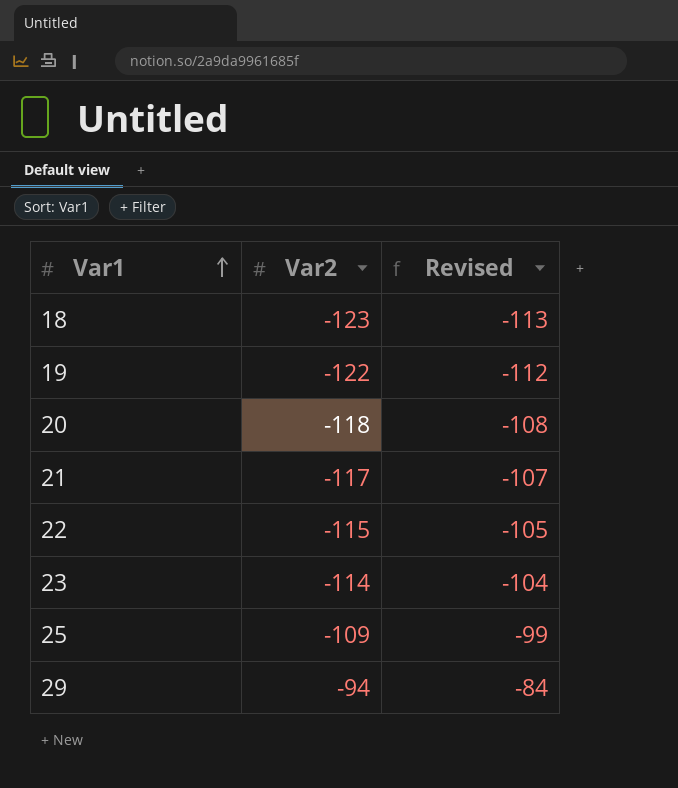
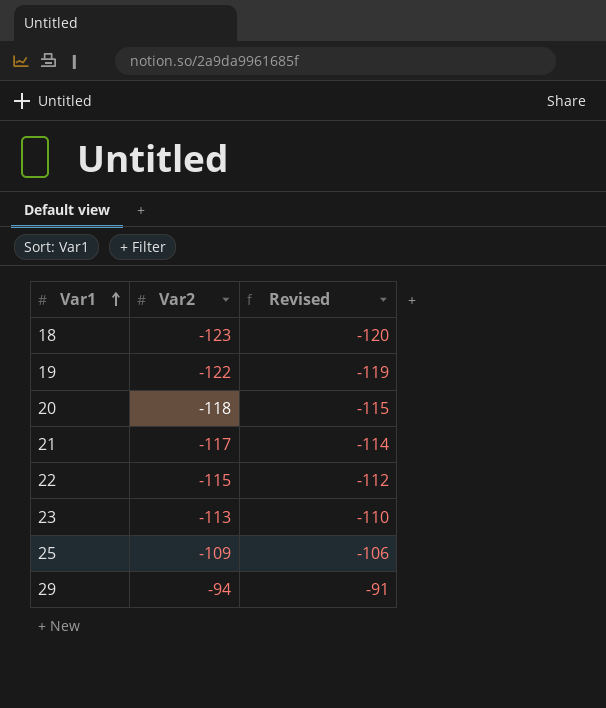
column Revised | formula: [Var2] + 10 -> [Var2] + 3
23 | Var2: -114 -> -113

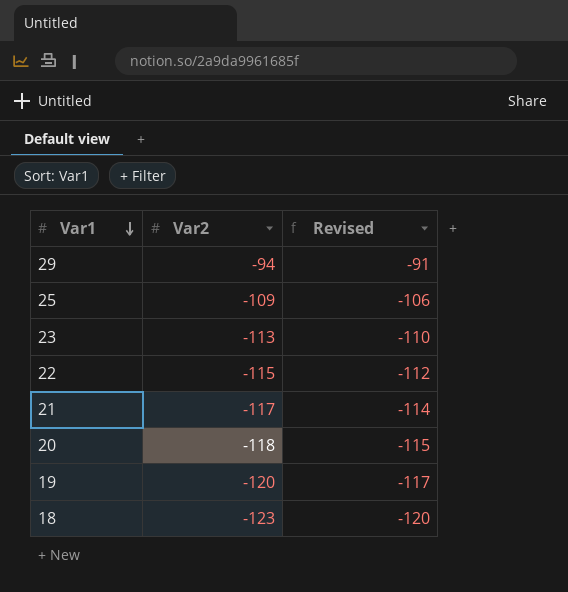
row order: Var1 ascending -> Var1 descending
19 | Var2: -122 -> -120
19 | Revised: -119 -> -117

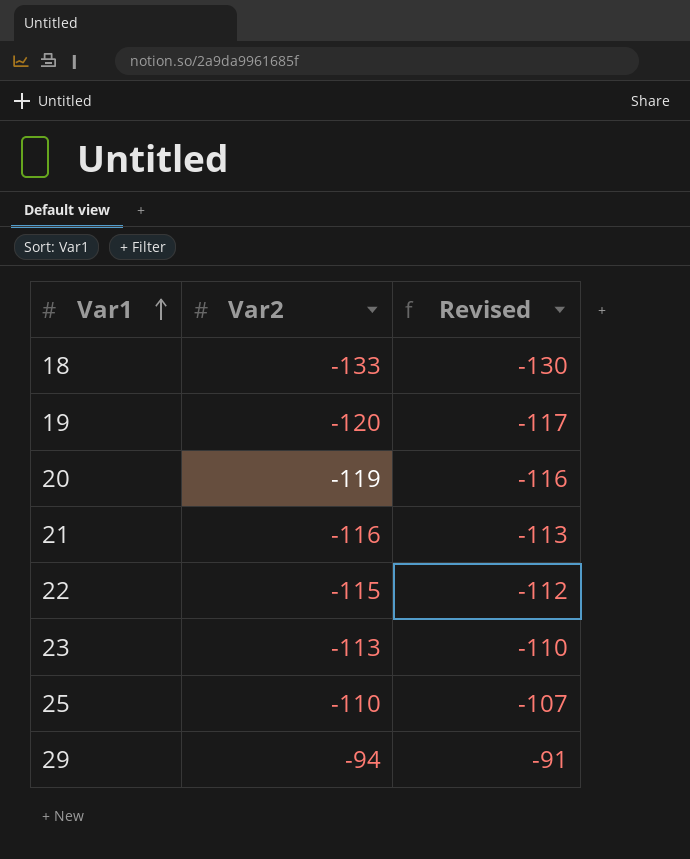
row order: Var1 descending -> Var1 ascending
18 | Var2: -123 -> -133
18 | Revised: -120 -> -130
20 | Var2: -118 -> -119
20 | Revised: -115 -> -116
21 | Var2: -117 -> -116
21 | Revised: -114 -> -113
25 | Var2: -109 -> -110
25 | Revised: -106 -> -107

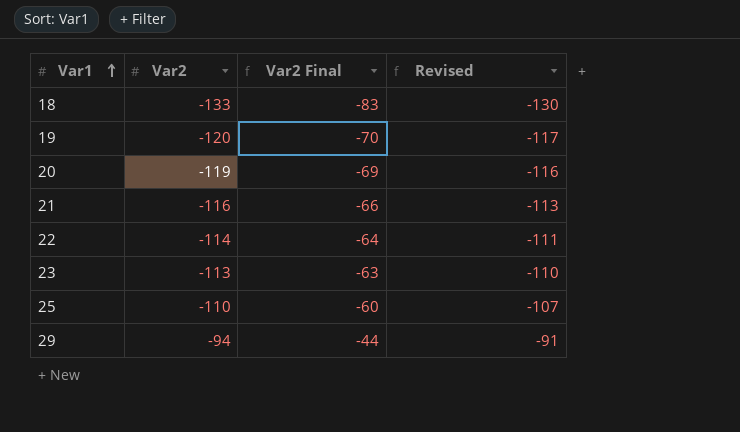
column Var2 Final | formula: none -> [Var2] + 50
22 | Var2: -115 -> -114
22 | Revised: -112 -> -111

